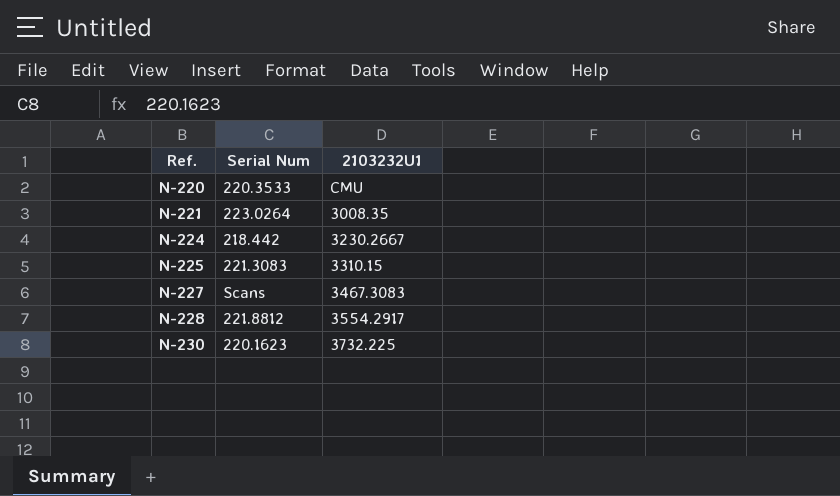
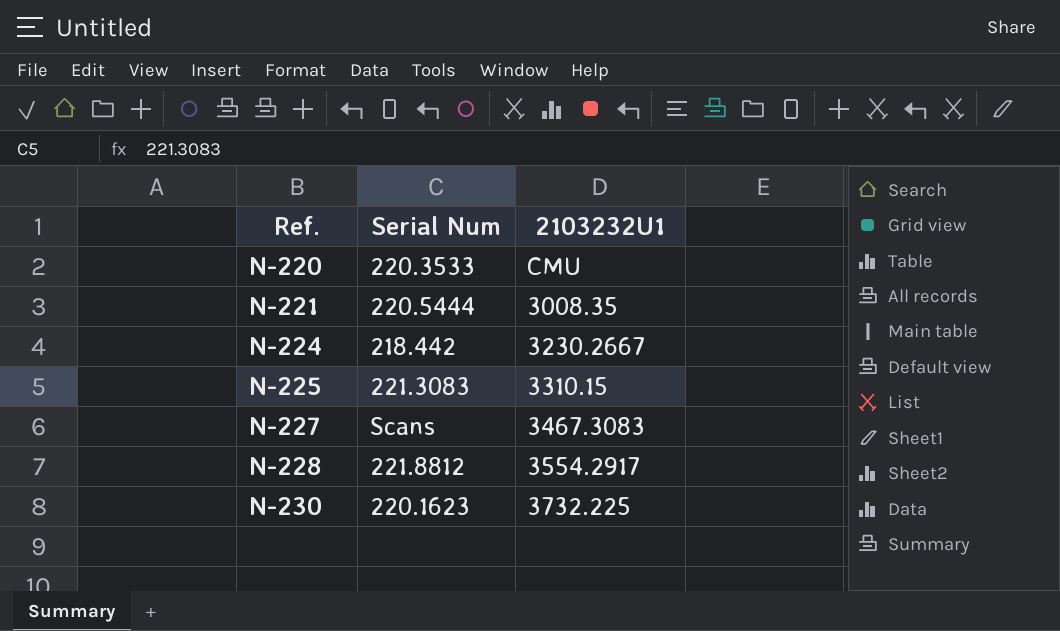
N-221 | Serial Num: 223.0264 -> 220.5444

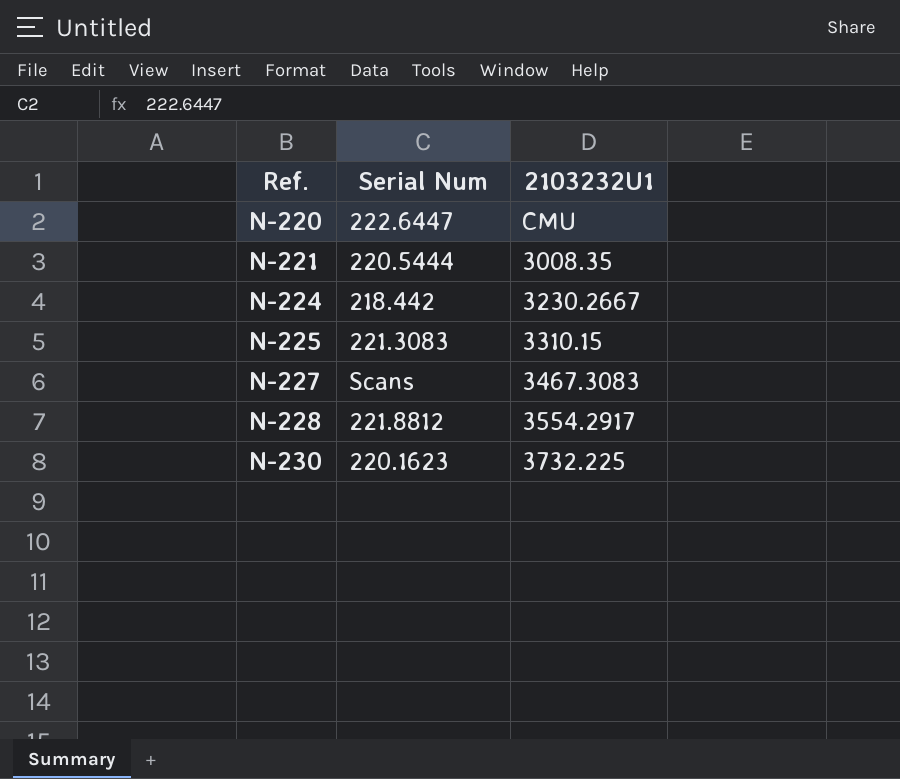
N-220 | Serial Num: 220.3533 -> 222.6447

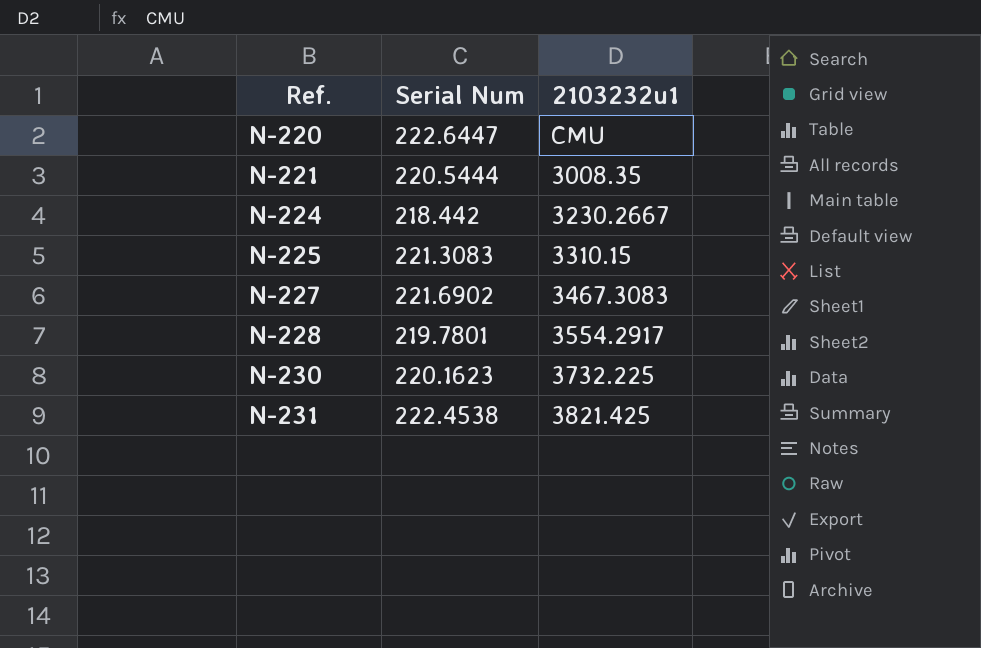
column name: 2103232U1 -> 2103232u1
N-227 | Serial Num: Scans -> 221.6902
N-228 | Serial Num: 221.8812 -> 219.7801
row N-231: none -> 222.4538 | 3821.425

